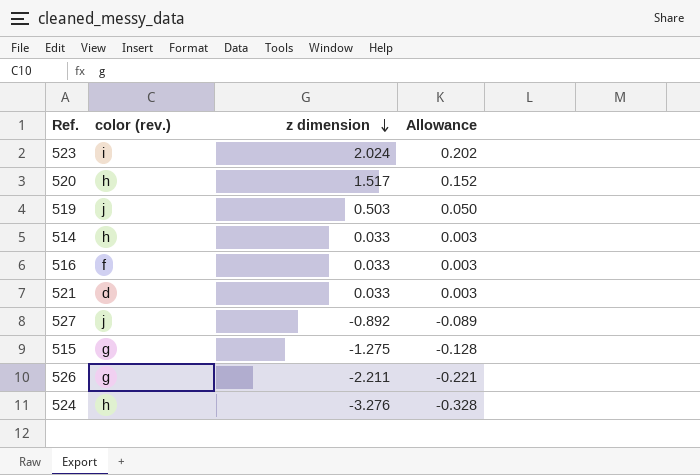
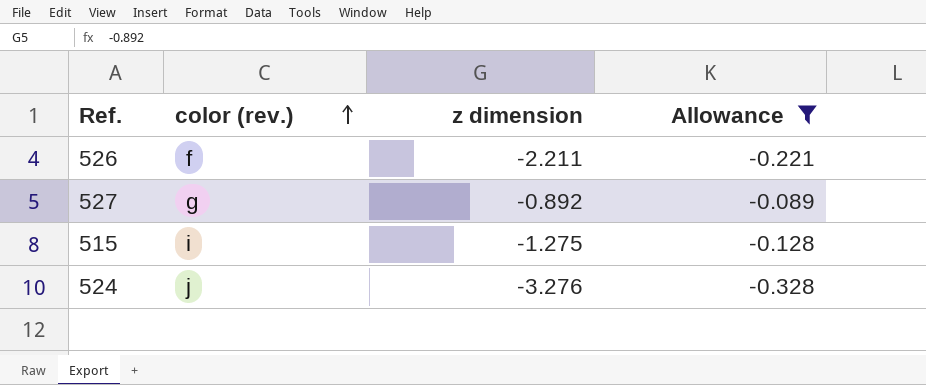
filter: none -> Allowance <= -0.089
row order: z dimension descending -> color (rev.) ascending
526 | color (rev.): g -> f
527 | color (rev.): j -> g
515 | color (rev.): g -> i
524 | color (rev.): h -> j

